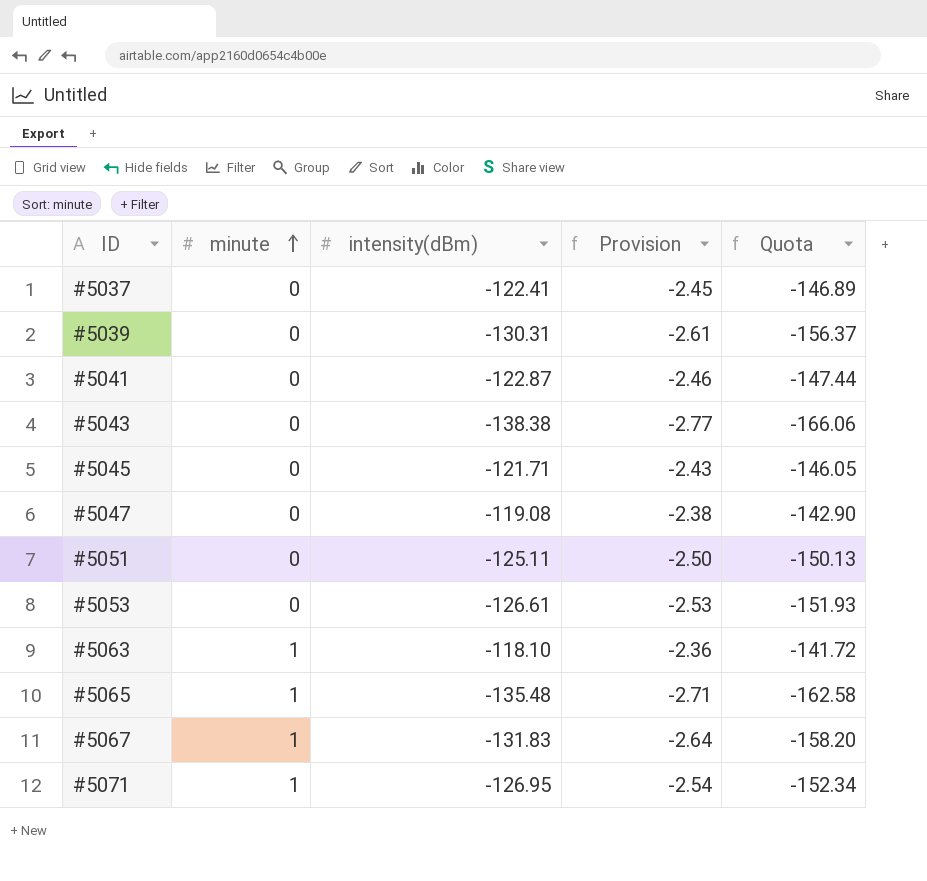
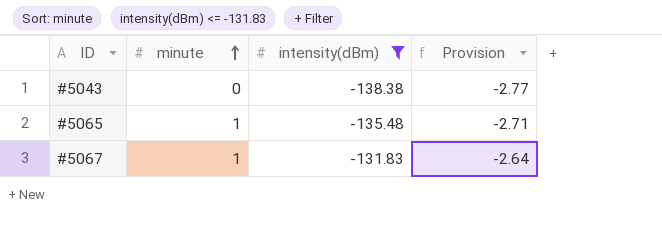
filter: none -> intensity(dBm) <= -131.83
column Quota | formula: [intensity(dBm)] * 1.2 -> none

